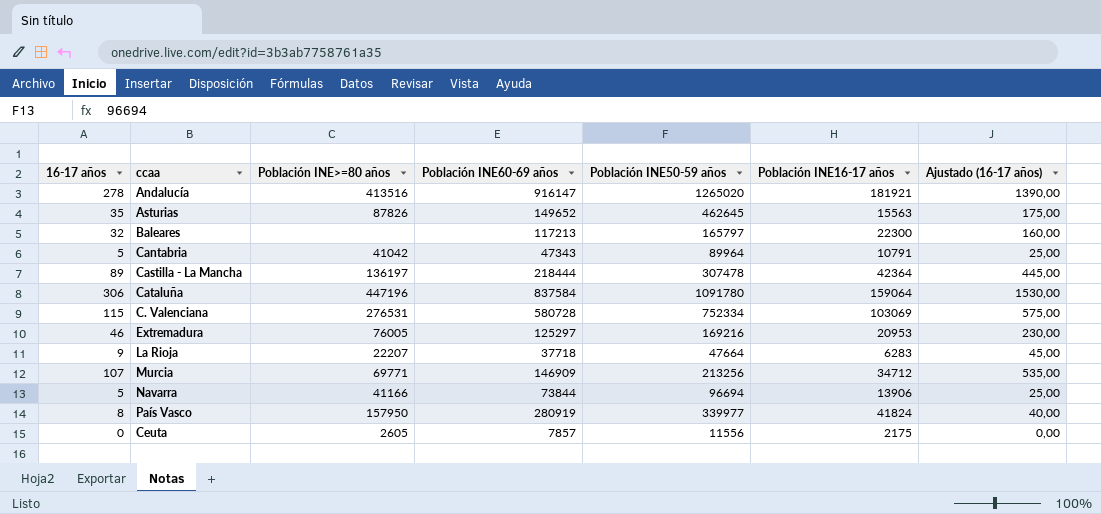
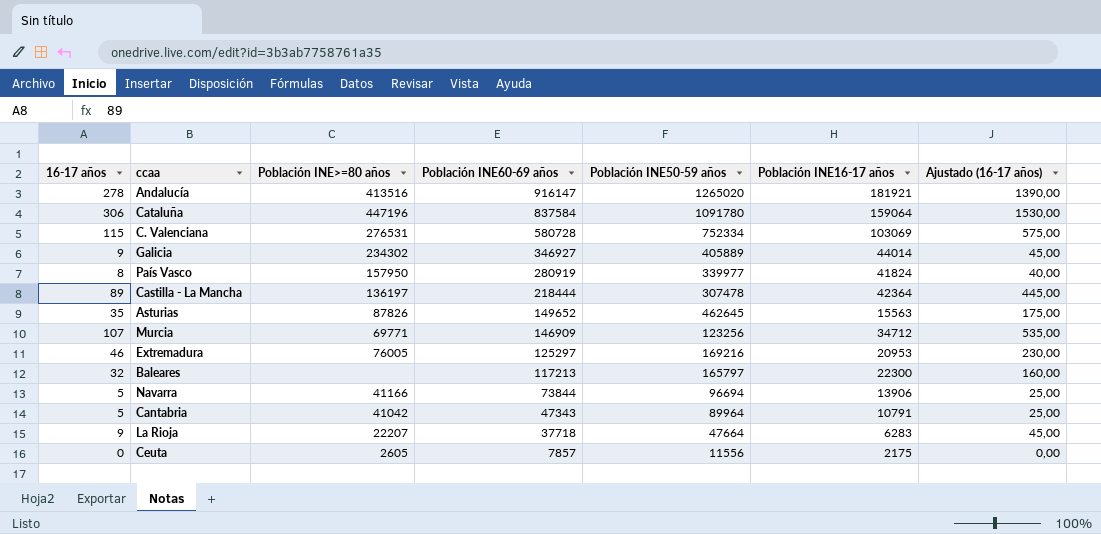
row order: none -> Población INE60-69 años descending
row Galicia: none -> 9 | 234302 | 346927 | 405889 | 44014 | 45,00
Murcia | Población INE50-59 años: 213256 -> 123256

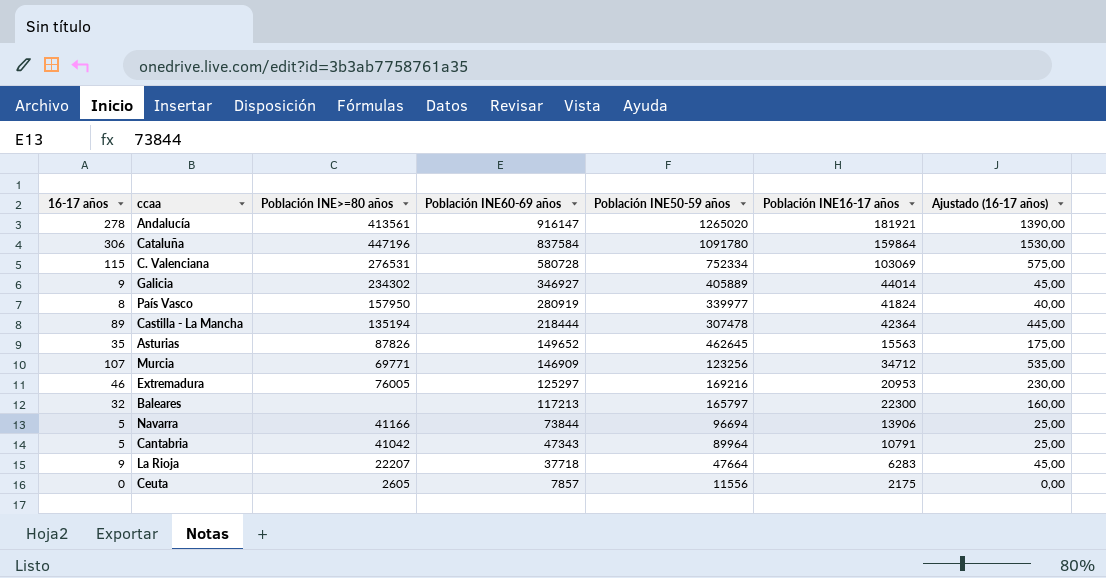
Andalucía | Población INE>=80 años: 413516 -> 413561
Cataluña | Población INE16-17 años: 159064 -> 159864
Castilla - La Mancha | Población INE>=80 años: 136197 -> 135194

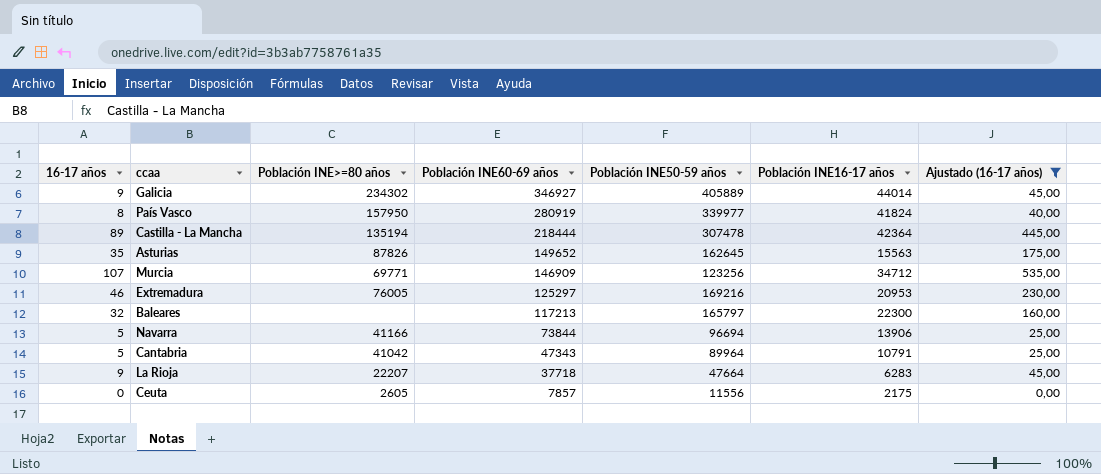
filter: none -> Ajustado (16-17 años) <= 535,00
Asturias | Población INE50-59 años: 462645 -> 162645

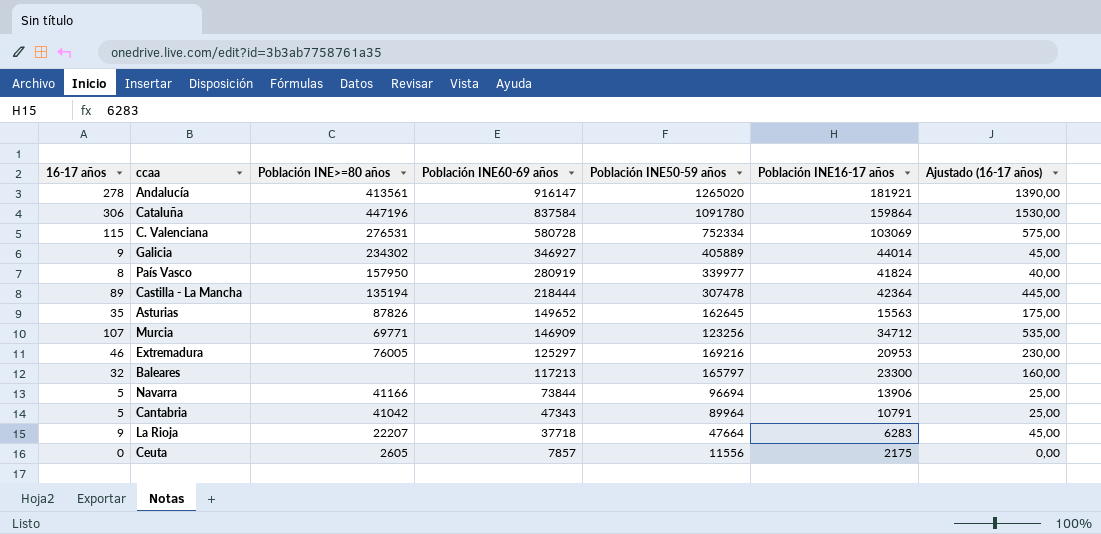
filter: Ajustado (16-17 años) <= 535,00 -> none
Baleares | Población INE16-17 años: 22300 -> 23300

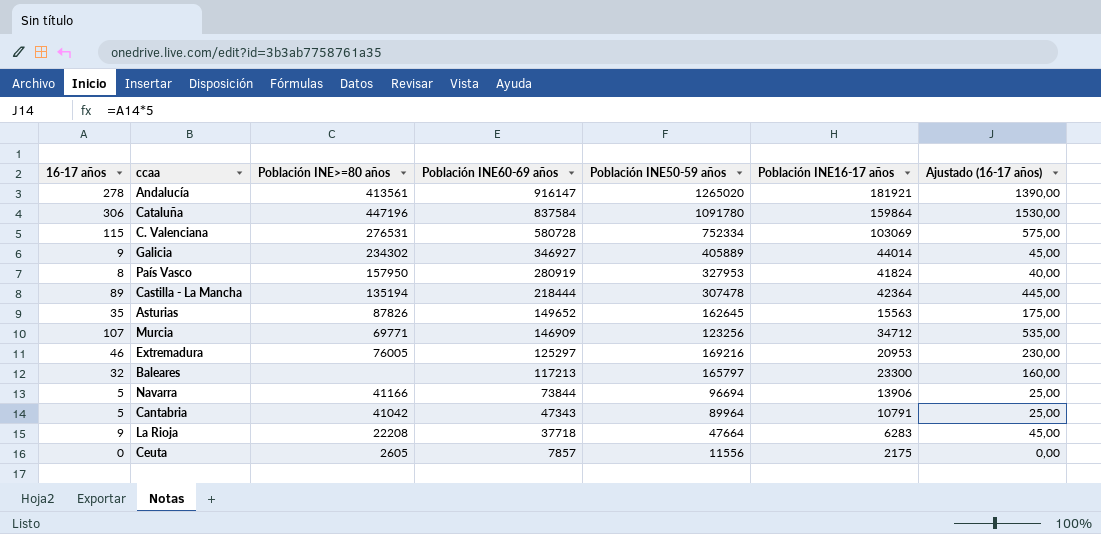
País Vasco | Población INE50-59 años: 339977 -> 327953
La Rioja | Población INE>=80 años: 22207 -> 22208

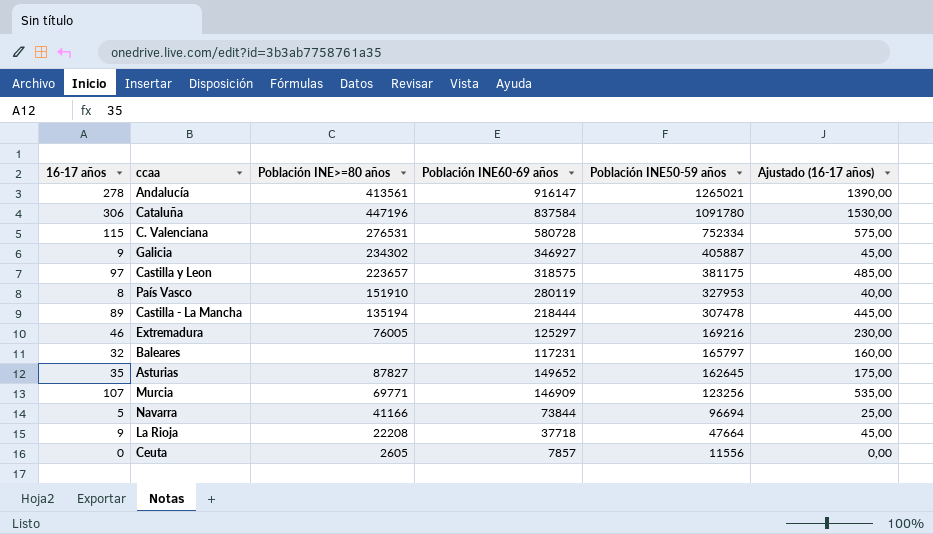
row order: Población INE60-69 años descending -> Población INE50-59 años descending
column Población INE16-17 años | position: 6 -> none
row Cantabria: 5 | 41042 | 47343 | 89964 | 10791 | 25,00 -> none
Andalucía | Población INE50-59 años: 1265020 -> 1265021
Galicia | Población INE50-59 años: 405889 -> 405887
row Castilla y Leon: none -> 97 | 223657 | 318575 | 381175 | 485,00
País Vasco | Población INE>=80 años: 157950 -> 151910
País Vasco | Población INE60-69 años: 280919 -> 280119
Baleares | Población INE60-69 años: 117213 -> 117231
Asturias | Población INE>=80 años: 87826 -> 87827

